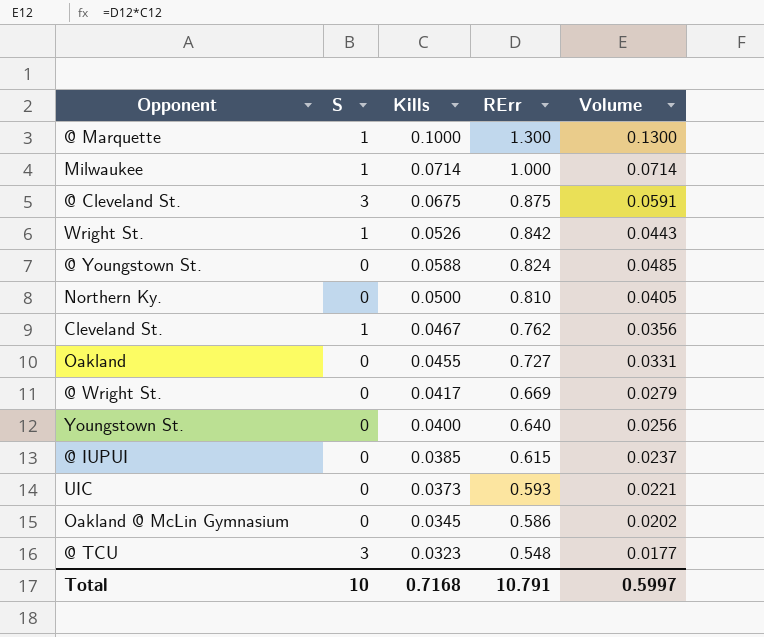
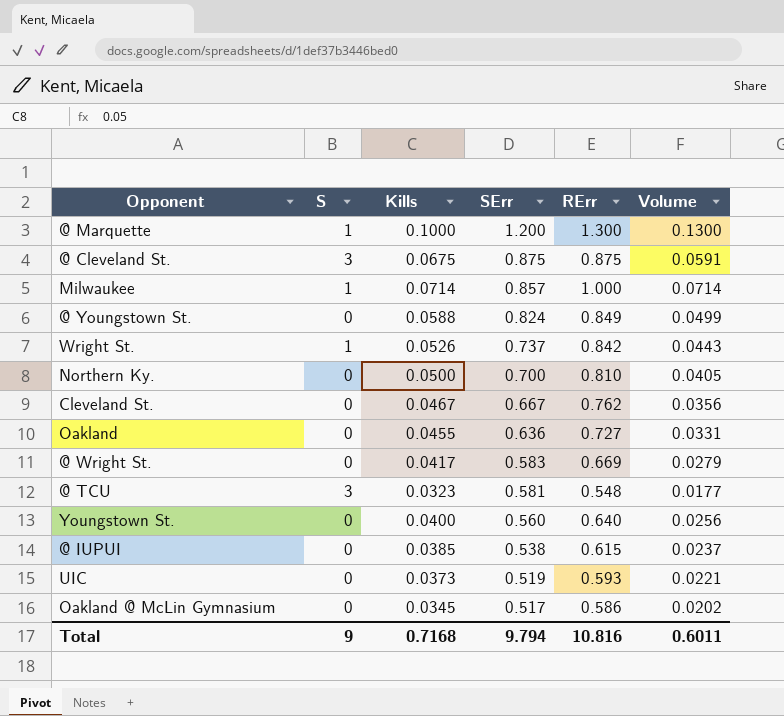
row order: RErr descending -> SErr descending
column SErr | position: none -> 4
@ Youngstown St. | RErr: 0.824 -> 0.849
@ Youngstown St. | Volume: 0.0485 -> 0.0499
Cleveland St. | S: 1 -> 0
Total | S: 10 -> 9
Total | RErr: 10.791 -> 10.816
Total | Volume: 0.5997 -> 0.6011

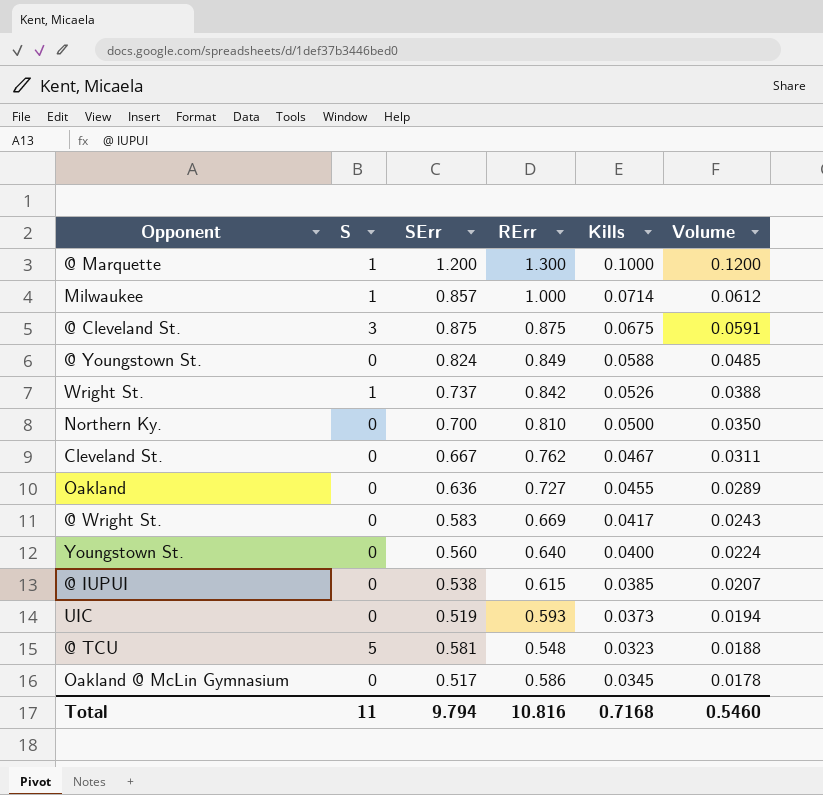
row order: SErr descending -> Volume descending
column Kills | position: 3 -> 5
column Volume | formula: [Kills] * [RErr] -> [SErr] * [Kills]
@ TCU | S: 3 -> 5
Total | S: 9 -> 11
Total | Volume: 0.6011 -> 0.5460

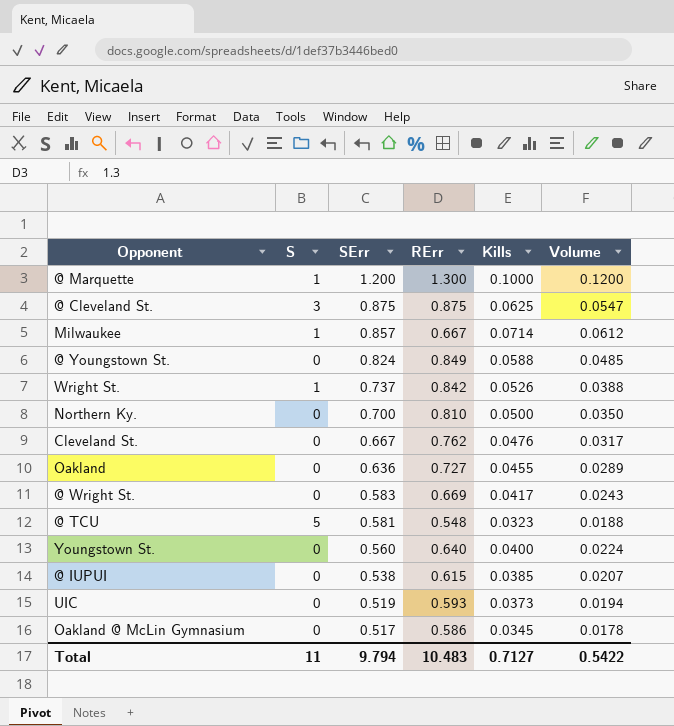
row order: Volume descending -> SErr descending
@ Cleveland St. | Kills: 0.0675 -> 0.0625
@ Cleveland St. | Volume: 0.0591 -> 0.0547
Milwaukee | RErr: 1.000 -> 0.667
Cleveland St. | Kills: 0.0467 -> 0.0476
Cleveland St. | Volume: 0.0311 -> 0.0317
Total | RErr: 10.816 -> 10.483
Total | Kills: 0.7168 -> 0.7127
Total | Volume: 0.5460 -> 0.5422

